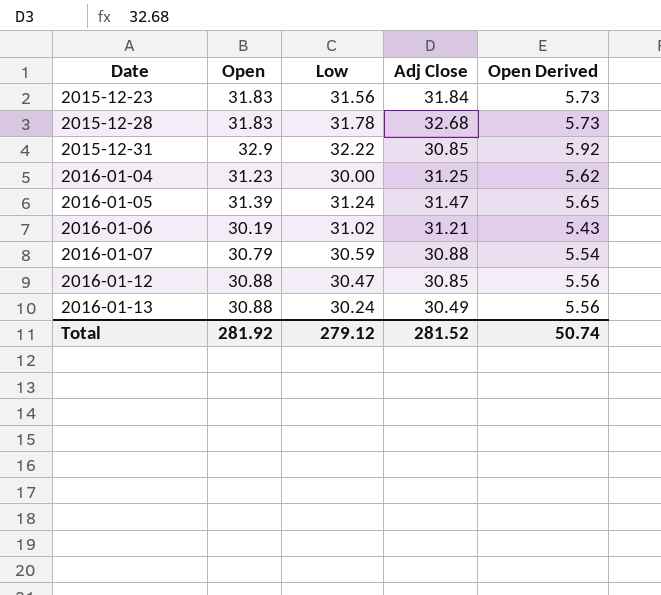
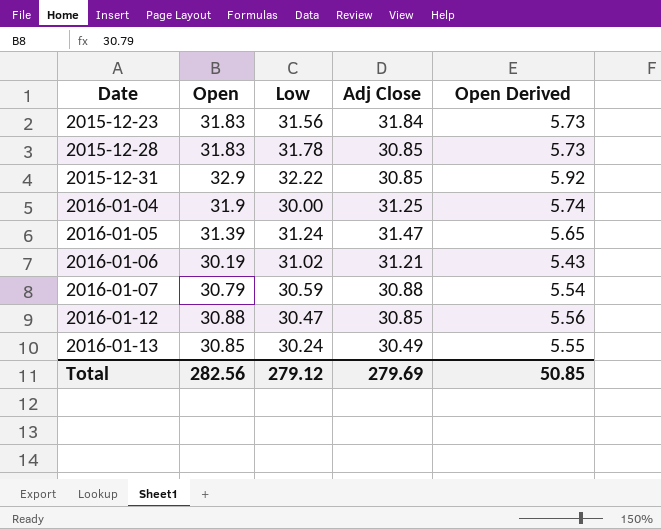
2015-12-28 | Adj Close: 32.68 -> 30.85
2016-01-04 | Open: 31.23 -> 31.9
2016-01-04 | Open Derived: 5.62 -> 5.74
2016-01-13 | Open: 30.88 -> 30.85
2016-01-13 | Open Derived: 5.56 -> 5.55
Total | Open: 281.92 -> 282.56
Total | Adj Close: 281.52 -> 279.69
Total | Open Derived: 50.74 -> 50.85

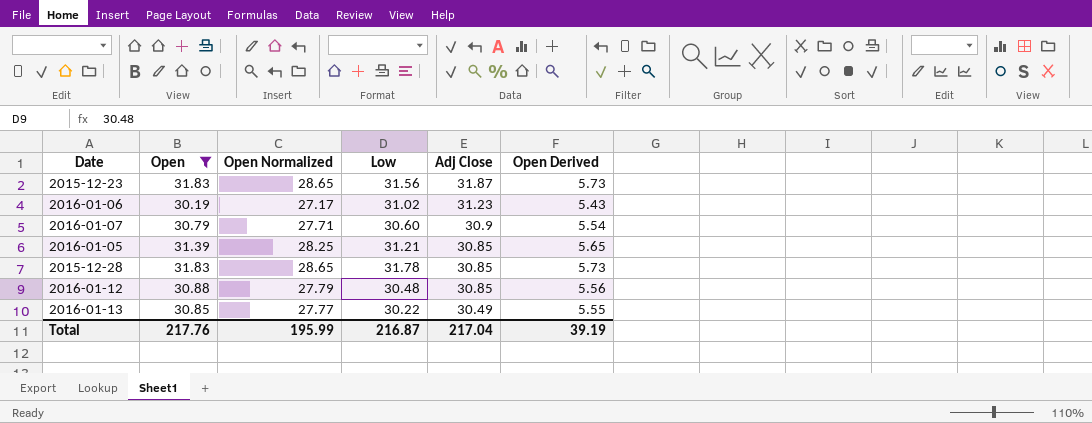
filter: none -> Open <= 31.83
row order: Date ascending -> Adj Close descending
column Open Normalized | formula: none -> [Open] * 0.9
2015-12-23 | Adj Close: 31.84 -> 31.87
2016-01-06 | Adj Close: 31.21 -> 31.23
2016-01-07 | Low: 30.59 -> 30.60
2016-01-07 | Adj Close: 30.88 -> 30.9
2016-01-05 | Low: 31.24 -> 31.21
2016-01-05 | Adj Close: 31.47 -> 30.85
2016-01-12 | Low: 30.47 -> 30.48
2016-01-13 | Low: 30.24 -> 30.22
Total | Open: 282.56 -> 217.76
Total | Low: 279.12 -> 216.87
Total | Adj Close: 279.69 -> 217.04
Total | Open Derived: 50.85 -> 39.19

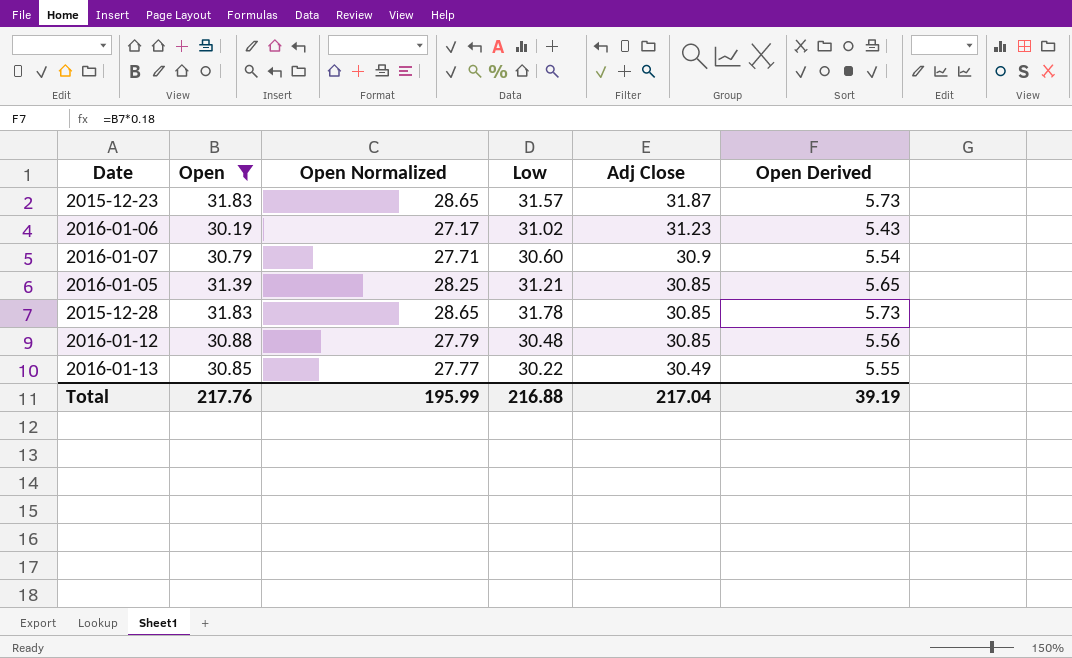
2015-12-23 | Low: 31.56 -> 31.57
Total | Low: 216.87 -> 216.88

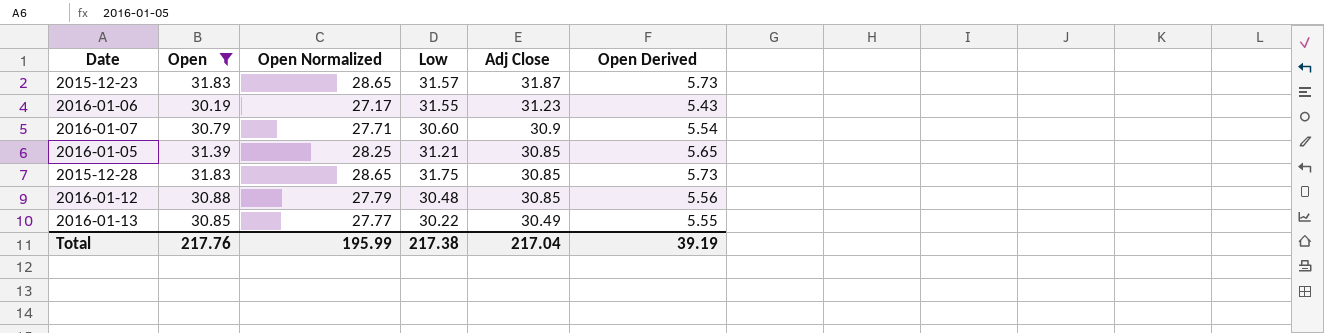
2016-01-06 | Low: 31.02 -> 31.55
2015-12-28 | Low: 31.78 -> 31.75
Total | Low: 216.88 -> 217.38

